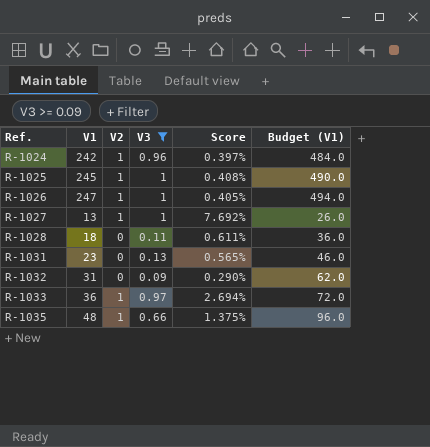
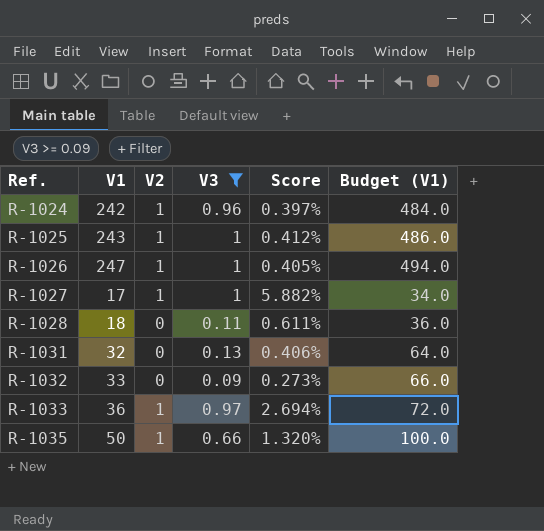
R-1025 | V1: 245 -> 243
R-1025 | Score: 0.408% -> 0.412%
R-1025 | Budget (V1): 490.0 -> 486.0
R-1027 | V1: 13 -> 17
R-1027 | Score: 7.692% -> 5.882%
R-1027 | Budget (V1): 26.0 -> 34.0
R-1031 | V1: 23 -> 32
R-1031 | Score: 0.565% -> 0.406%
R-1031 | Budget (V1): 46.0 -> 64.0
R-1032 | V1: 31 -> 33
R-1032 | Score: 0.290% -> 0.273%
R-1032 | Budget (V1): 62.0 -> 66.0
R-1035 | V1: 48 -> 50
R-1035 | Score: 1.375% -> 1.320%
R-1035 | Budget (V1): 96.0 -> 100.0

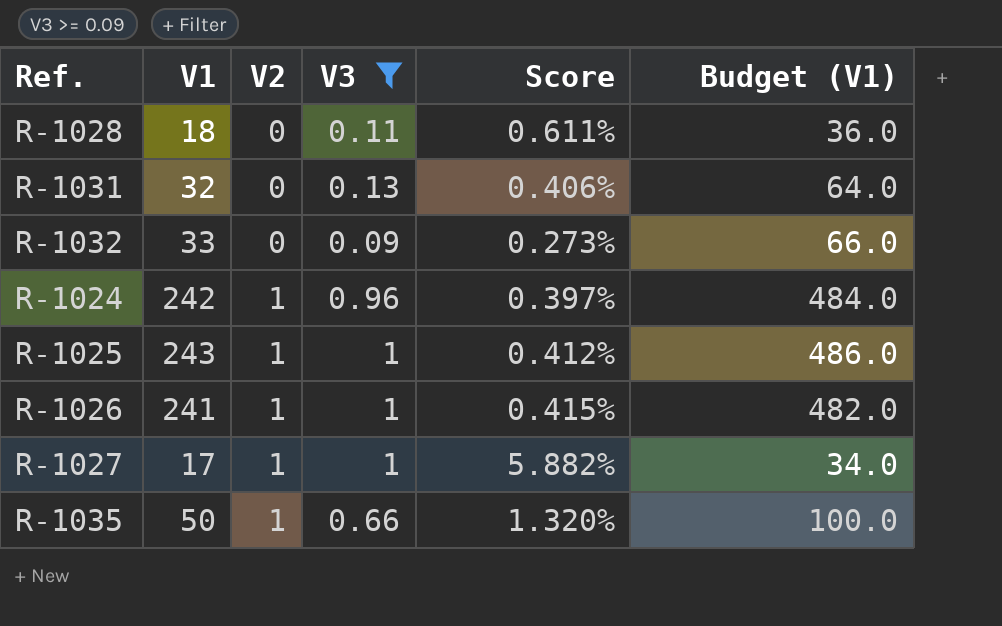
row order: Ref. ascending -> V2 ascending
row R-1033: 36 | 1 | 0.97 | 2.694% | 72.0 -> none
R-1026 | V1: 247 -> 241
R-1026 | Score: 0.405% -> 0.415%
R-1026 | Budget (V1): 494.0 -> 482.0

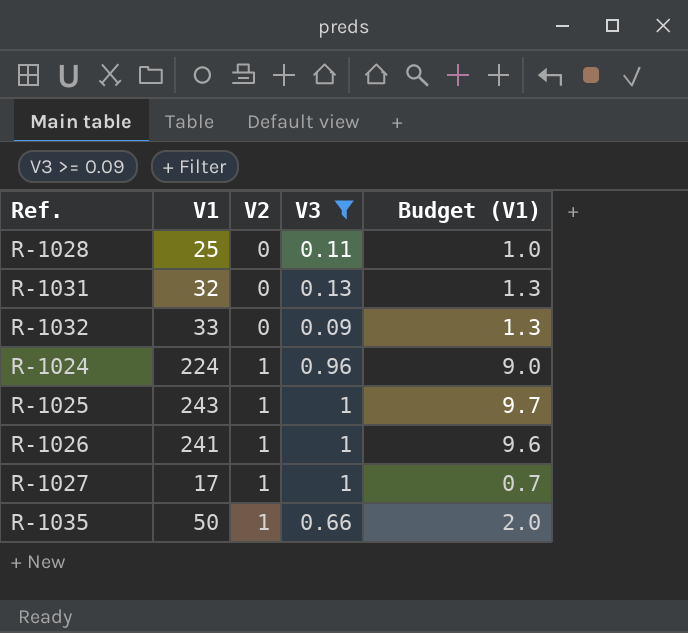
column Score | formula: [V3] / [V1] -> none
column Budget (V1) | formula: [V1] * 2 -> [V1] * 0.04
R-1028 | V1: 18 -> 25
R-1024 | V1: 242 -> 224

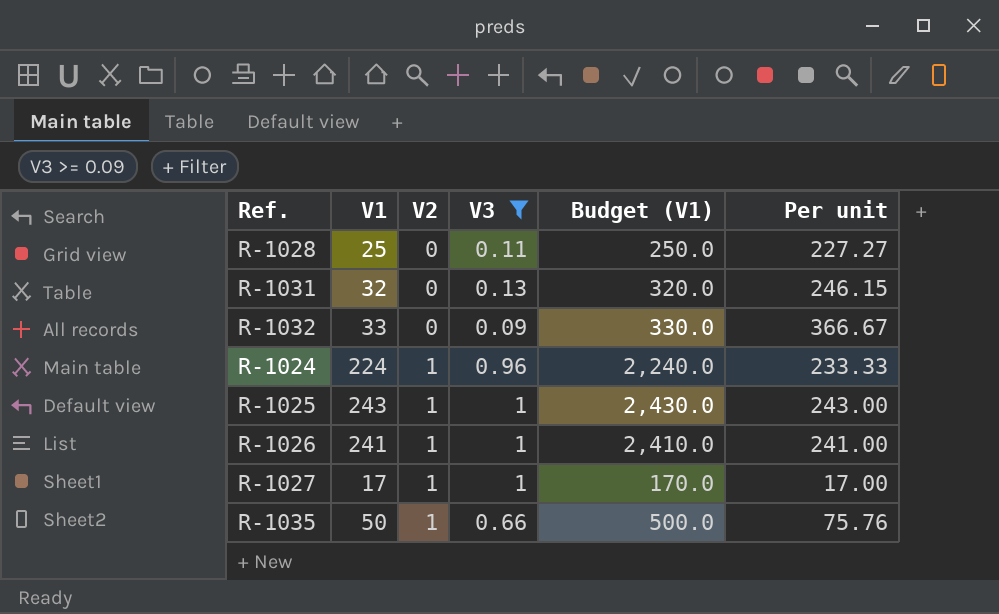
column Budget (V1) | formula: [V1] * 0.04 -> [V1] * 10
column Per unit | formula: none -> [V1] / [V3]

